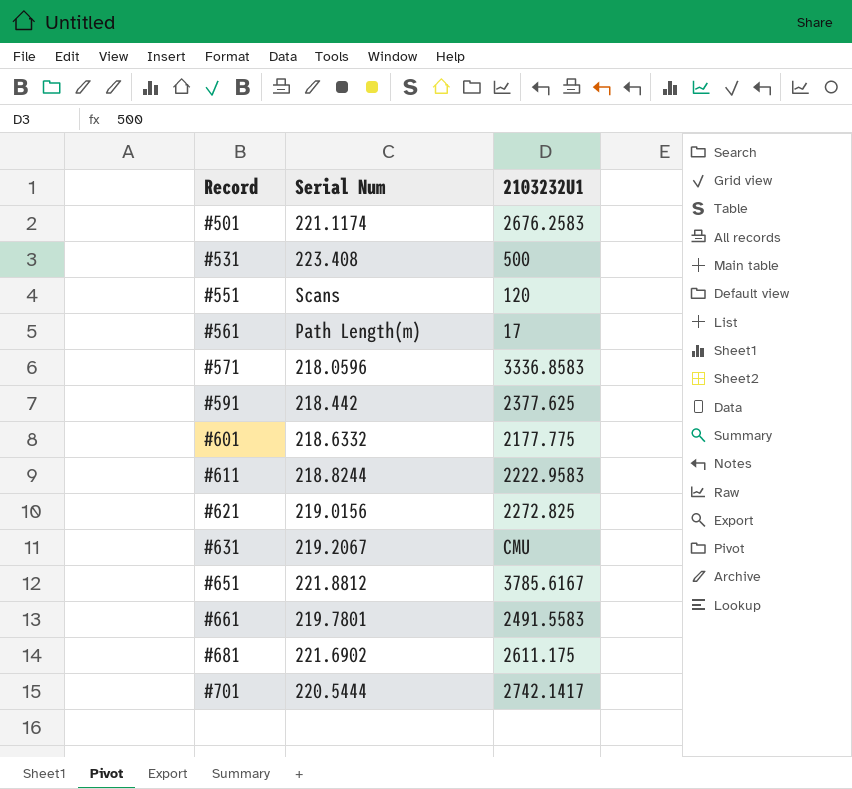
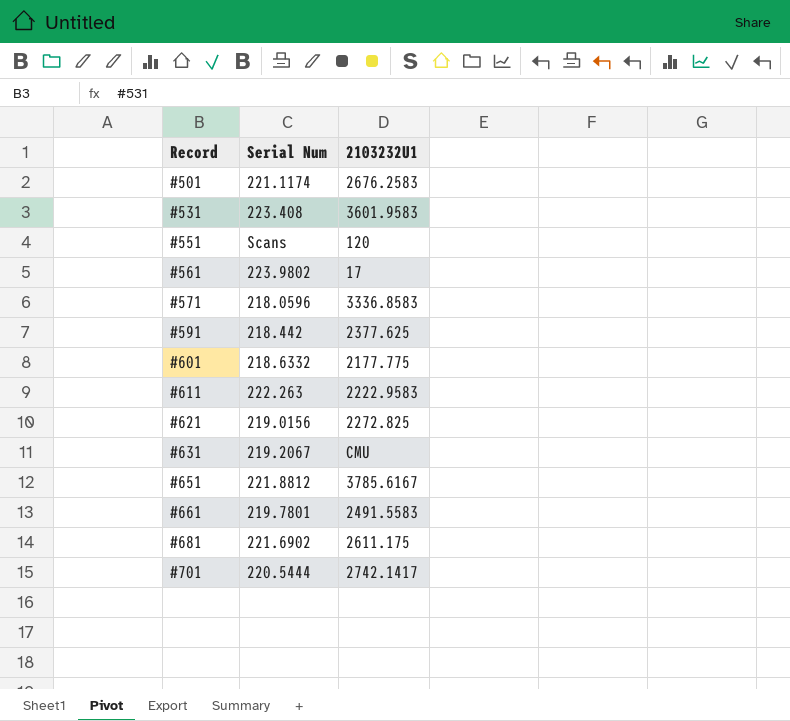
#531 | 2103232U1: 500 -> 3601.9583
#561 | Serial Num: Path Length(m) -> 223.9802
#611 | Serial Num: 218.8244 -> 222.263

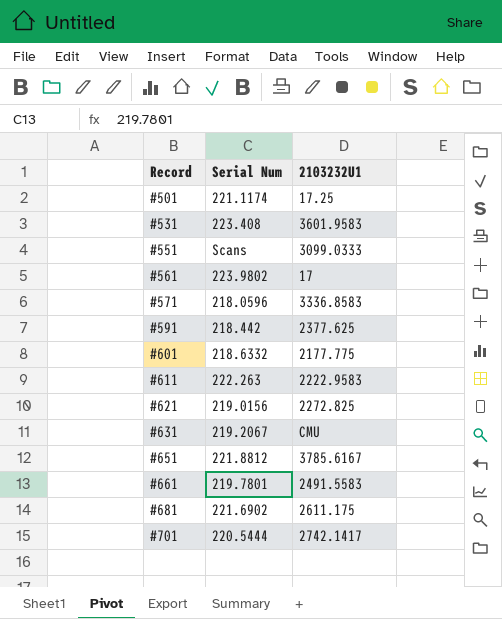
#501 | 2103232U1: 2676.2583 -> 17.25
#551 | 2103232U1: 120 -> 3099.0333

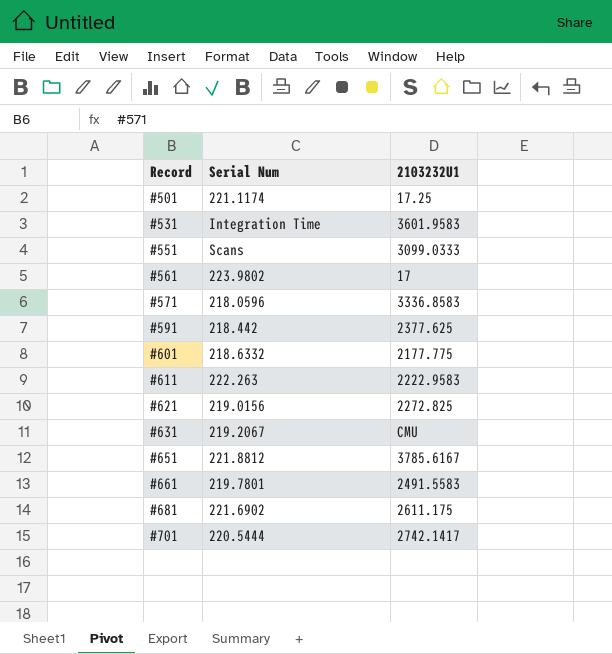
#531 | Serial Num: 223.408 -> Integration Time

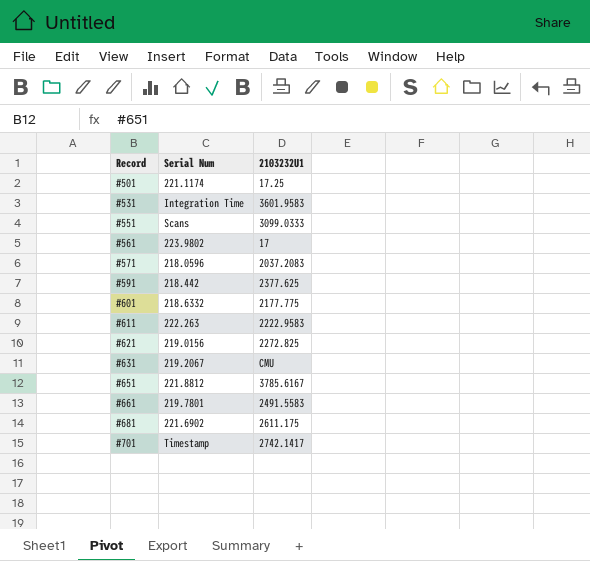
#571 | 2103232U1: 3336.8583 -> 2037.2083
#701 | Serial Num: 220.5444 -> Timestamp

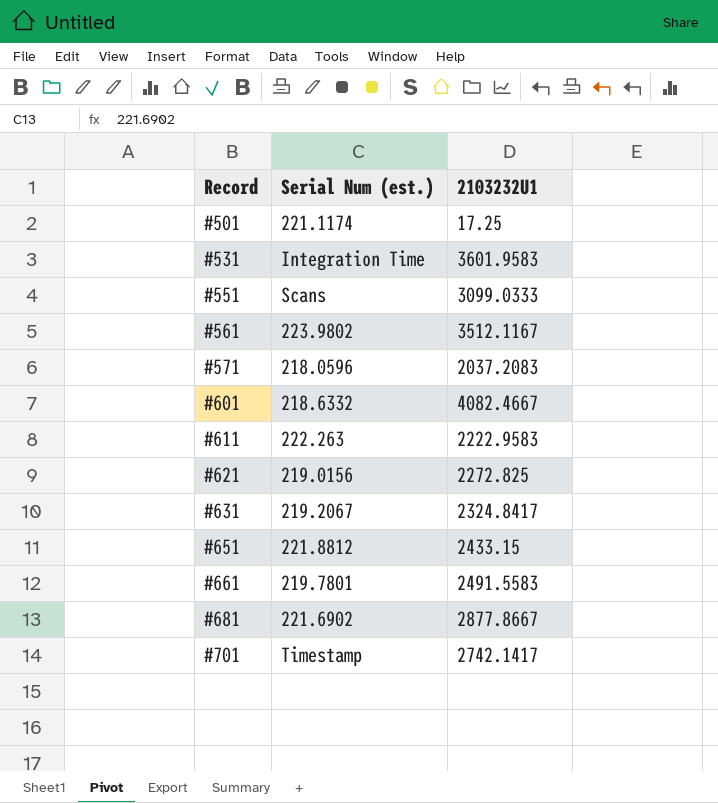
column name: Serial Num -> Serial Num (est.)
row #591: 218.442 | 2377.625 -> none
#561 | 2103232U1: 17 -> 3512.1167
#601 | 2103232U1: 2177.775 -> 4082.4667
#631 | 2103232U1: CMU -> 2324.8417
#651 | 2103232U1: 3785.6167 -> 2433.15
#681 | 2103232U1: 2611.175 -> 2877.8667

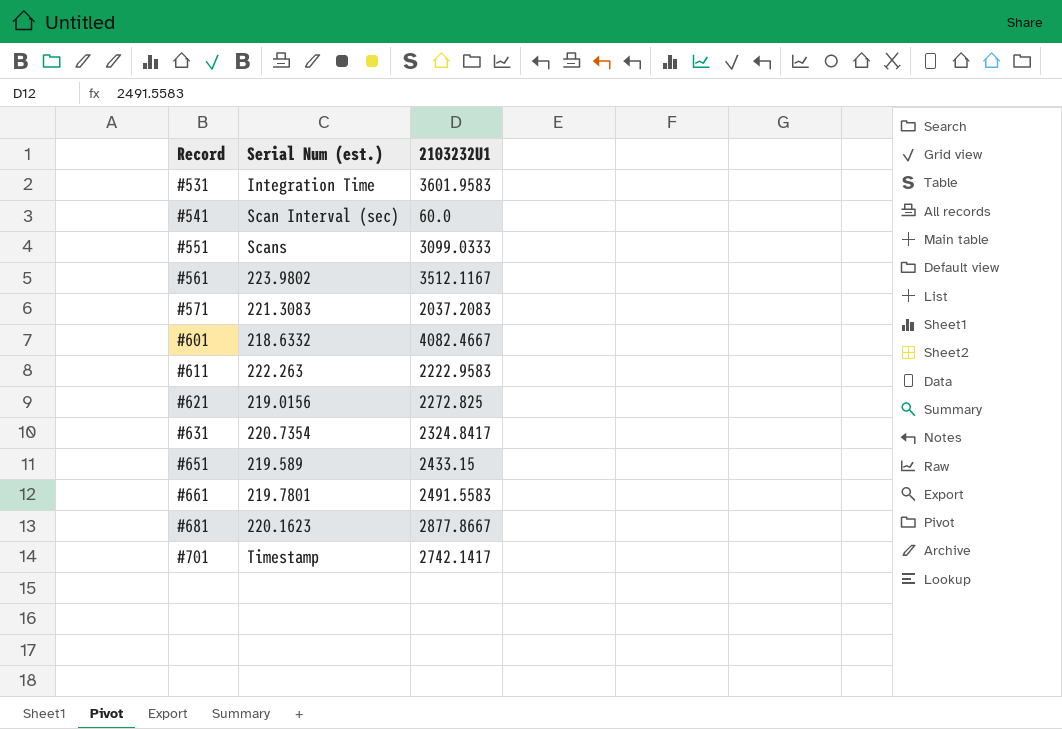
row #501: 221.1174 | 17.25 -> none
row #541: none -> Scan Interval (sec) | 60.0
#571 | Serial Num (est.): 218.0596 -> 221.3083
#631 | Serial Num (est.): 219.2067 -> 220.7354
#651 | Serial Num (est.): 221.8812 -> 219.589
#681 | Serial Num (est.): 221.6902 -> 220.1623

